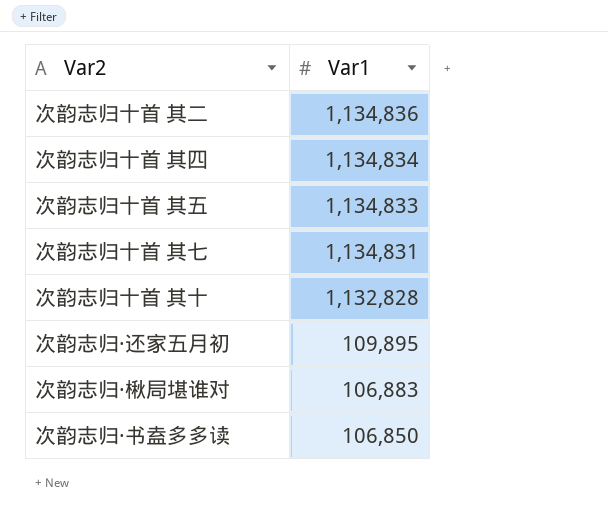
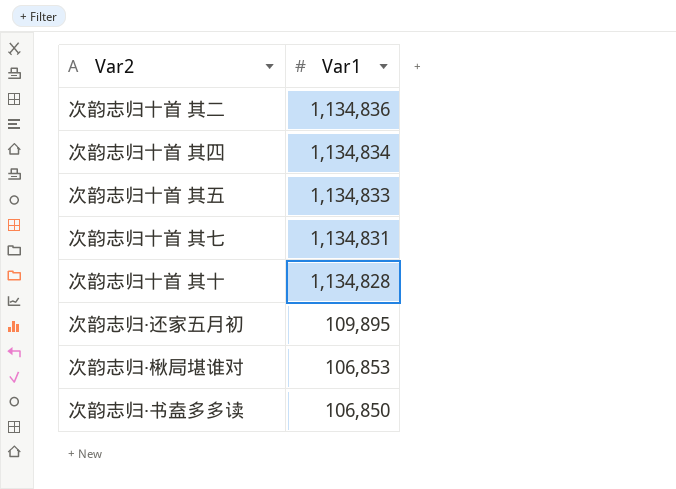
次韵志归十首 其十 | Var1: 1,132,828 -> 1,134,828
次韵志归·楸局堪谁对 | Var1: 106,883 -> 106,853

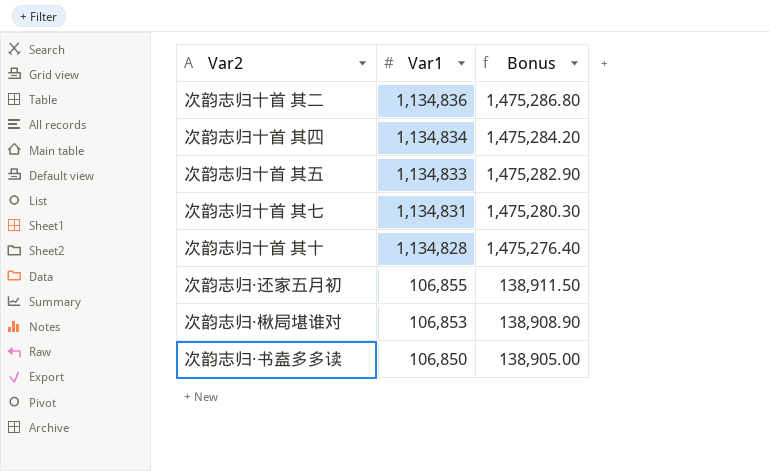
column Bonus | formula: none -> [Var1] * 1.3
次韵志归·还家五月初 | Var1: 109,895 -> 106,855

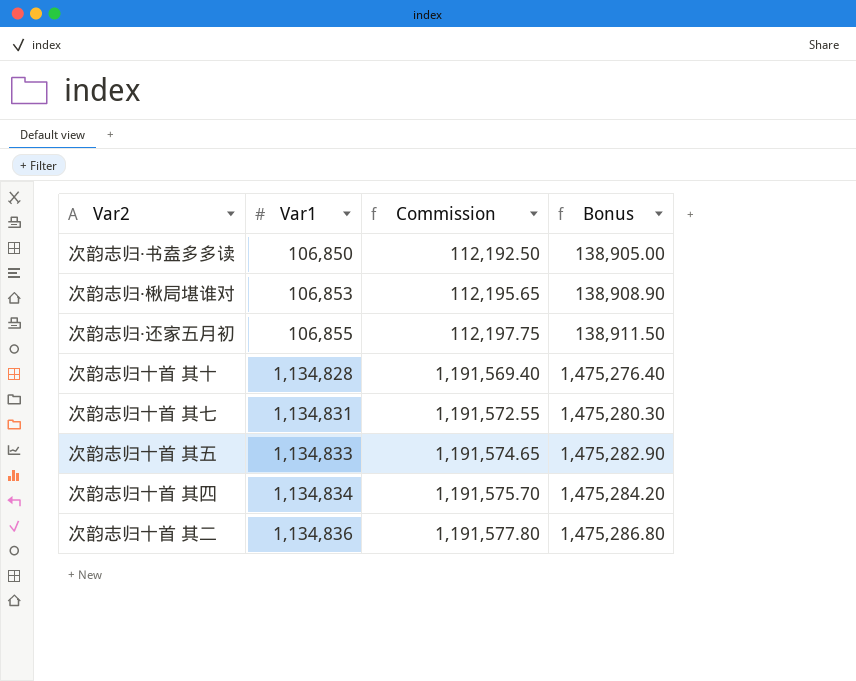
row order: Var1 descending -> Var1 ascending
column Commission | formula: none -> [Var1] * 1.05

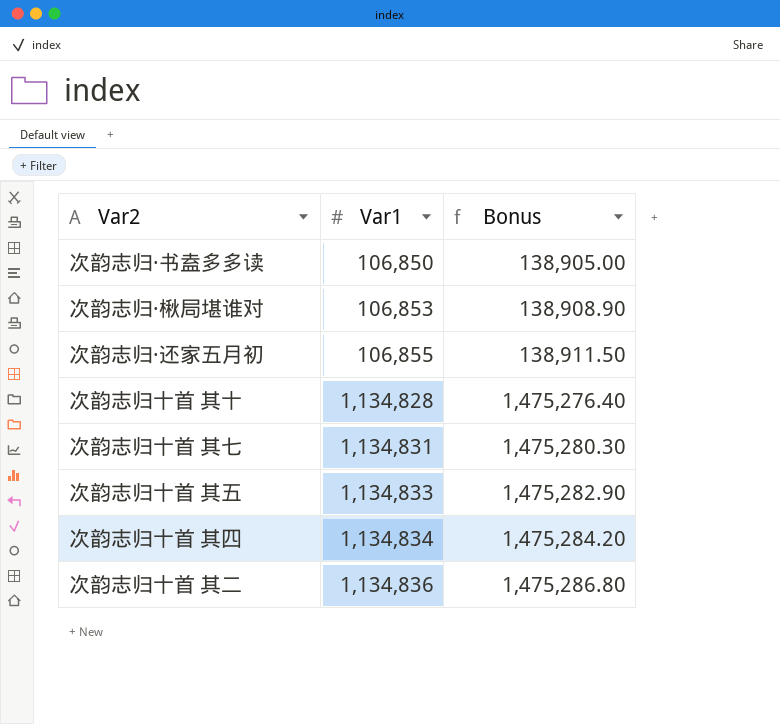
column Commission | formula: [Var1] * 1.05 -> none

